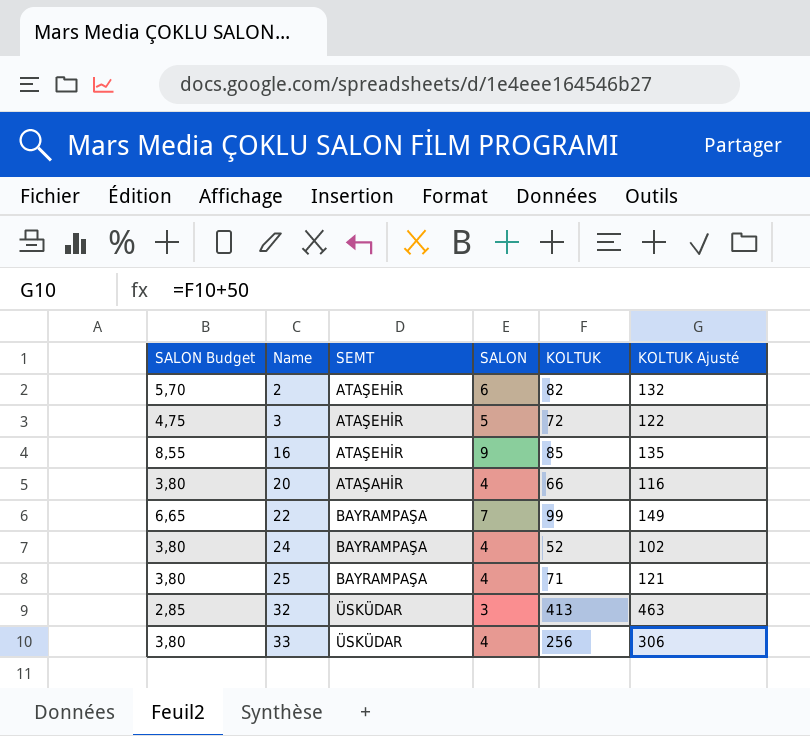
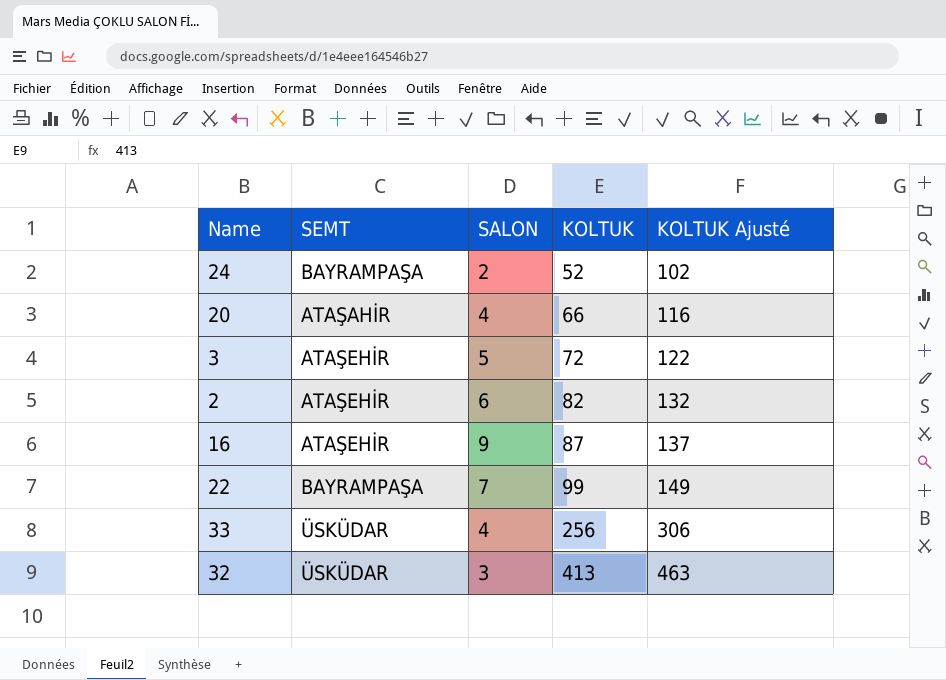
row order: Name ascending -> KOLTUK ascending
column SALON Budget | formula: [SALON] * 0,95 -> none
row 25: 3,80 | BAYRAMPAŞA | 4 | 71 | 121 -> none
24 | SALON: 4 -> 2
16 | KOLTUK: 85 -> 87
16 | KOLTUK Ajusté: 135 -> 137

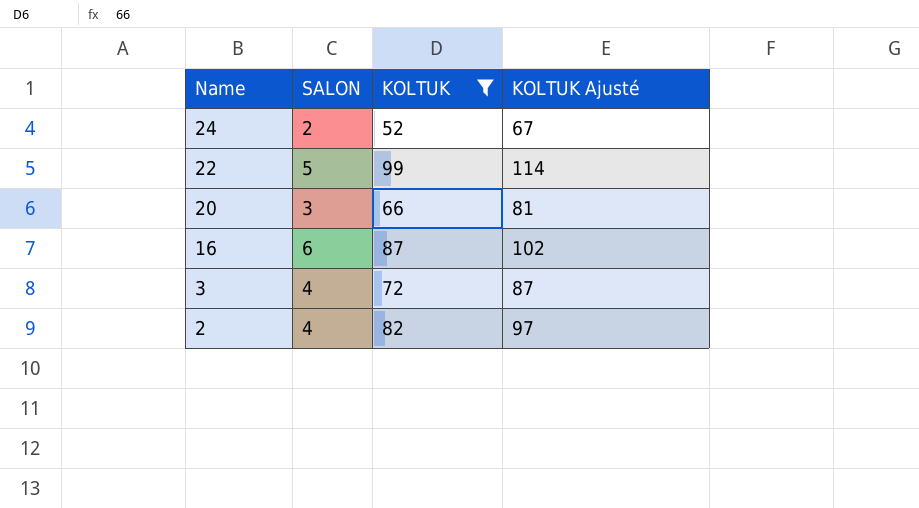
filter: none -> KOLTUK <= 99
row order: KOLTUK ascending -> Name descending
column SEMT | position: 2 -> none
column KOLTUK Ajusté | formula: [KOLTUK] + 50 -> [KOLTUK] + 15
22 | SALON: 7 -> 5
20 | SALON: 4 -> 3
16 | SALON: 9 -> 6
3 | SALON: 5 -> 4
2 | SALON: 6 -> 4

